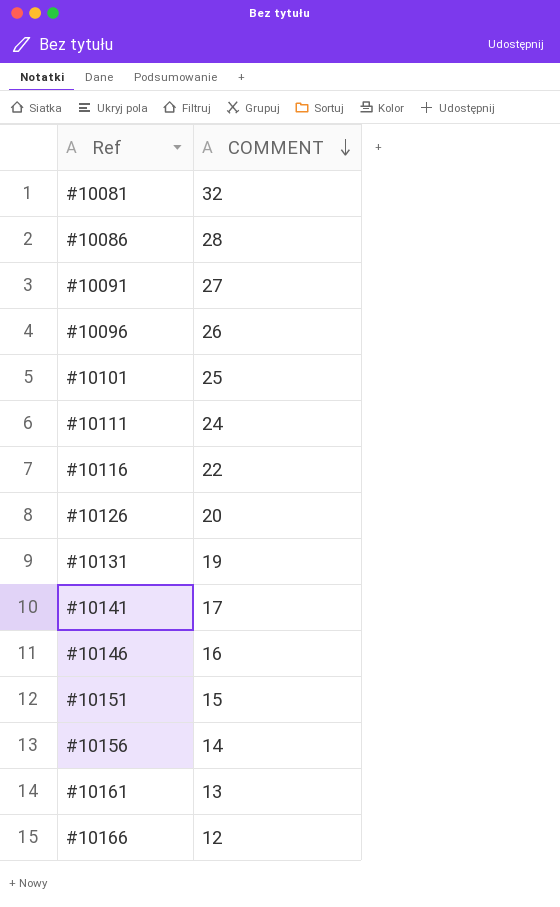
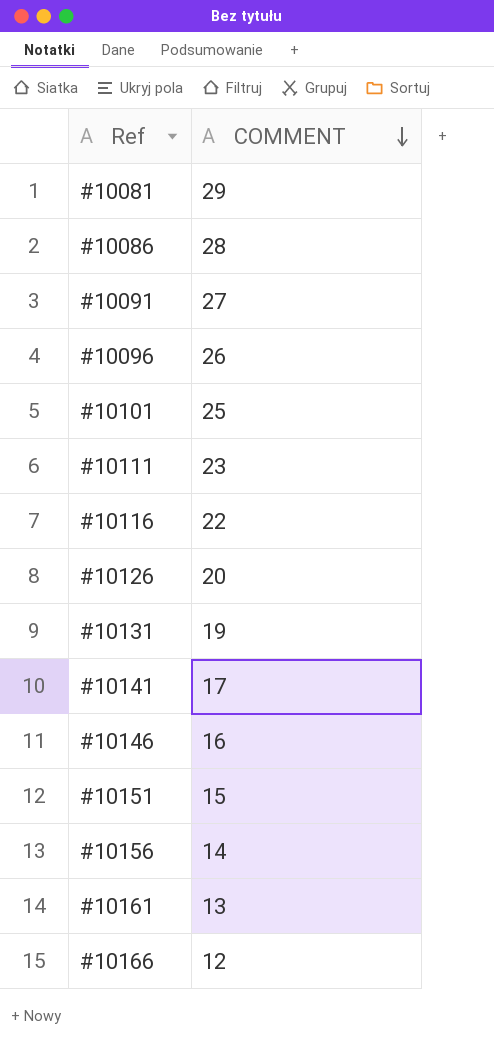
#10081 | COMMENT: 32 -> 29
#10111 | COMMENT: 24 -> 23

